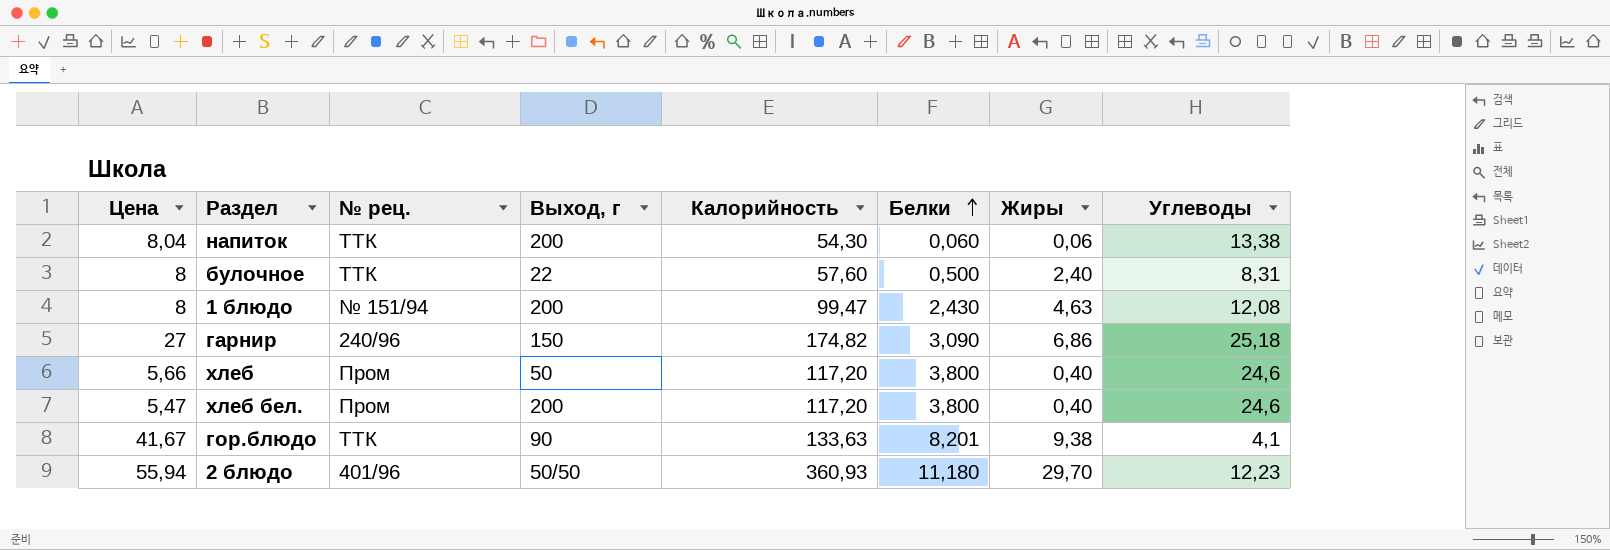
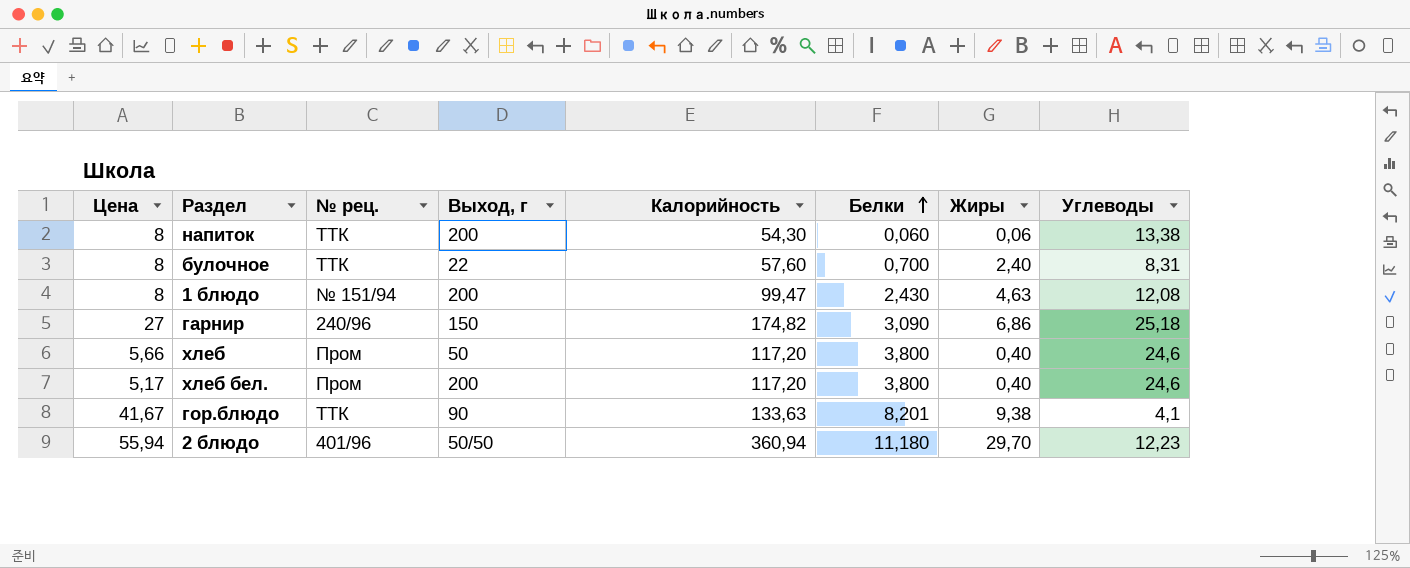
напиток | Цена: 8,04 -> 8
булочное | Белки: 0,500 -> 0,700
хлеб бел. | Цена: 5,47 -> 5,17
2 блюдо | Калорийность: 360,93 -> 360,94

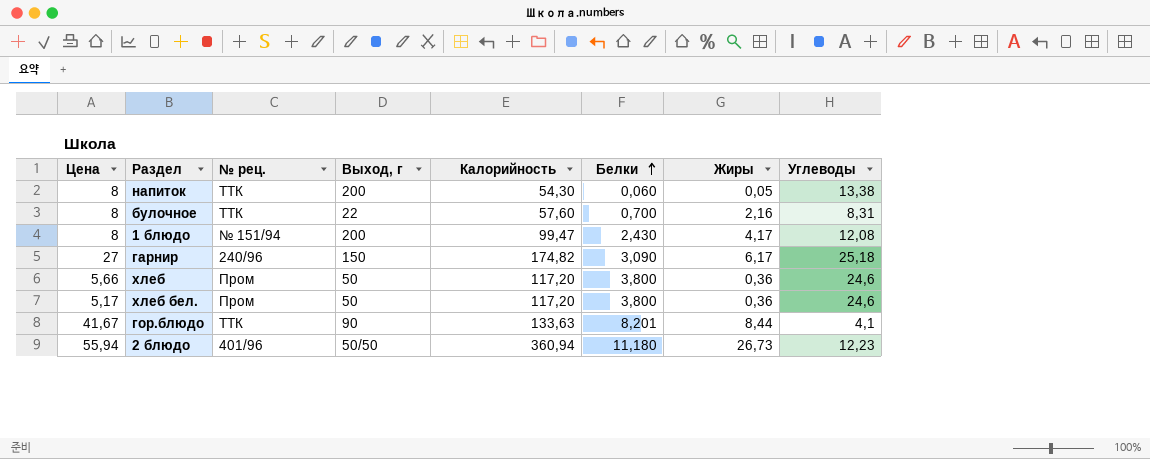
напиток | Жиры: 0,06 -> 0,05
булочное | Жиры: 2,40 -> 2,16
1 блюдо | Жиры: 4,63 -> 4,17
гарнир | Жиры: 6,86 -> 6,17
хлеб | Жиры: 0,40 -> 0,36
хлеб бел. | Выход, г: 200 -> 50
хлеб бел. | Жиры: 0,40 -> 0,36
гор.блюдо | Жиры: 9,38 -> 8,44
2 блюдо | Жиры: 29,70 -> 26,73

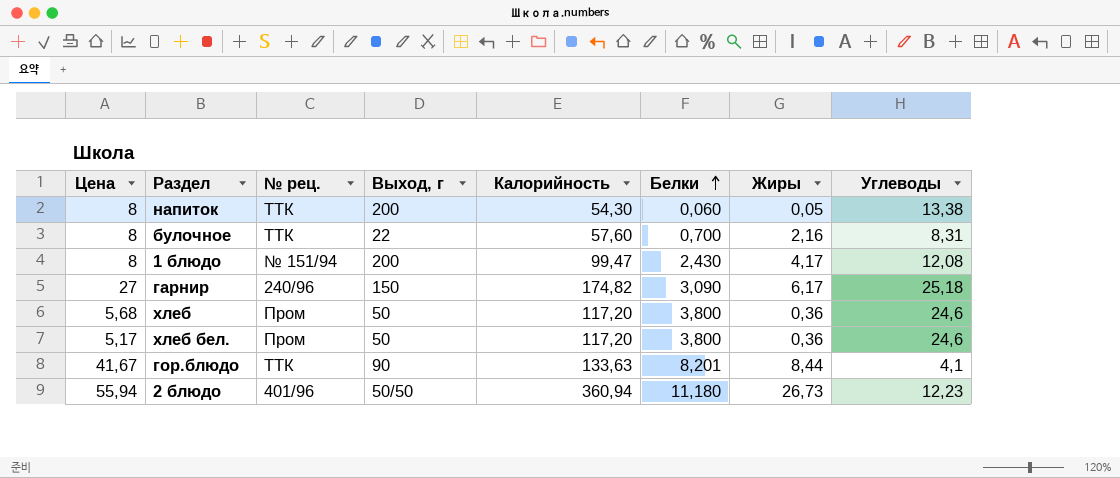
хлеб | Цена: 5,66 -> 5,68

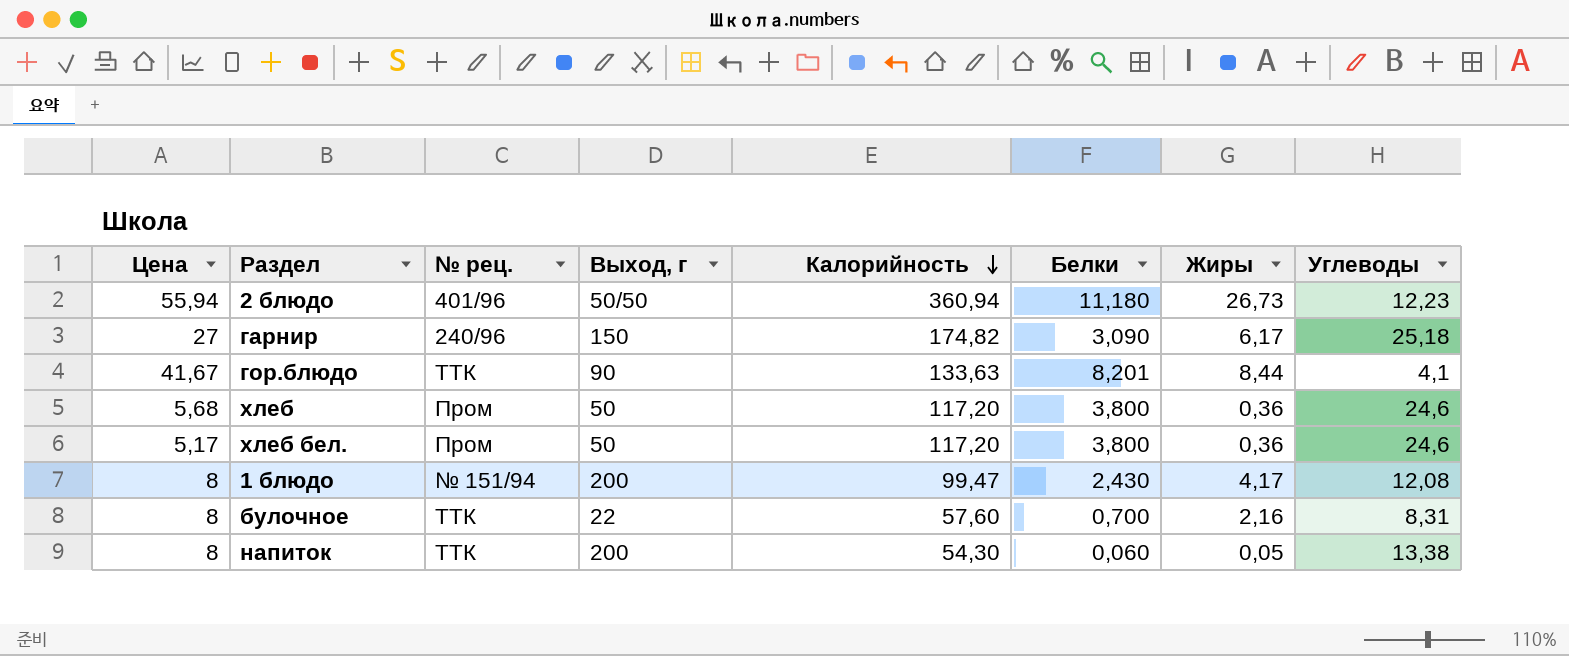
row order: Белки ascending -> Калорийность descending

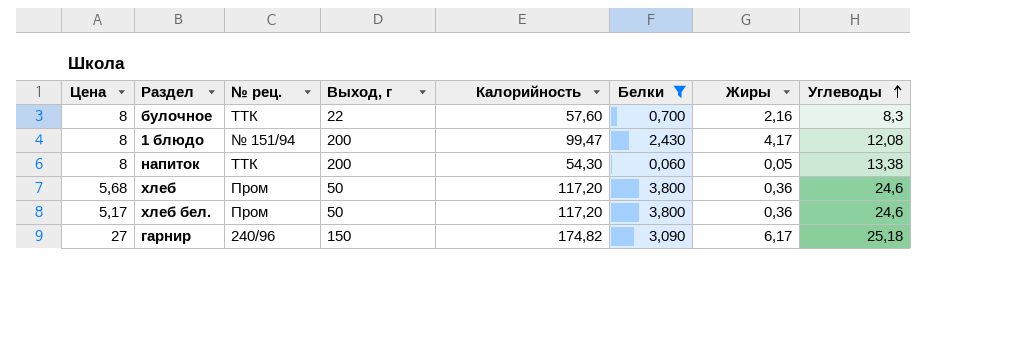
filter: none -> Белки <= 3,800
row order: Калорийность descending -> Углеводы ascending
булочное | Углеводы: 8,31 -> 8,3

